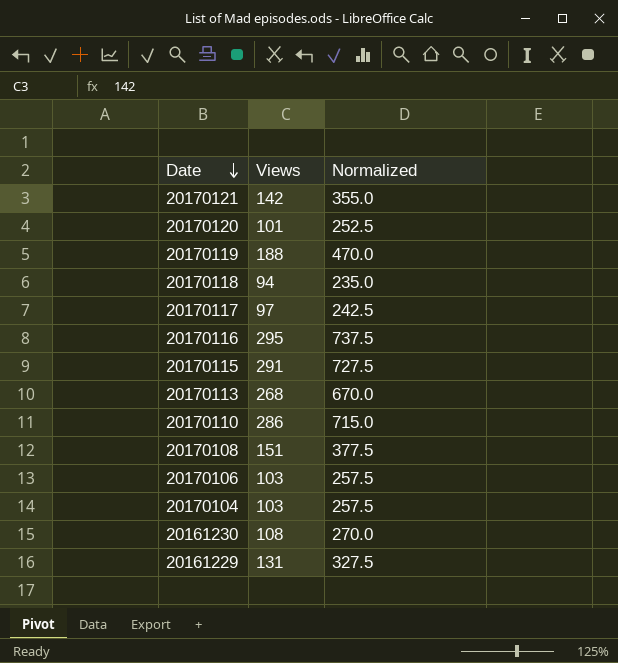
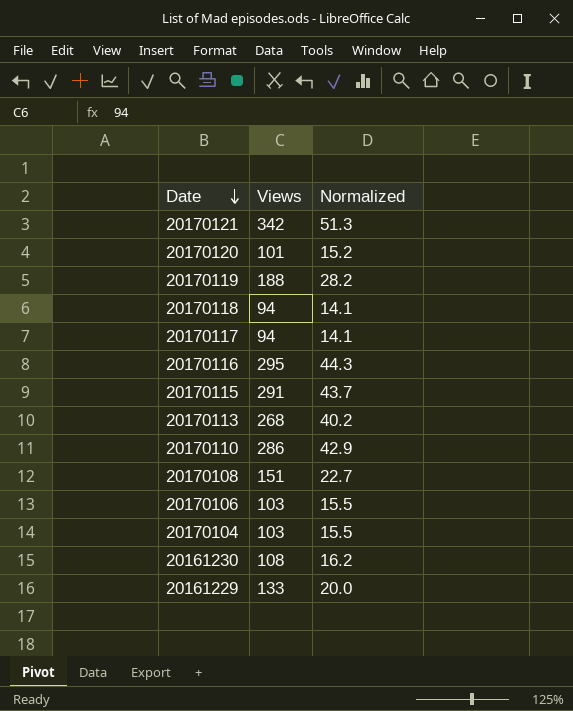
column Normalized | formula: [Views] * 2.5 -> [Views] * 0.15
20170121 | Views: 142 -> 342
20170117 | Views: 97 -> 94
20161229 | Views: 131 -> 133

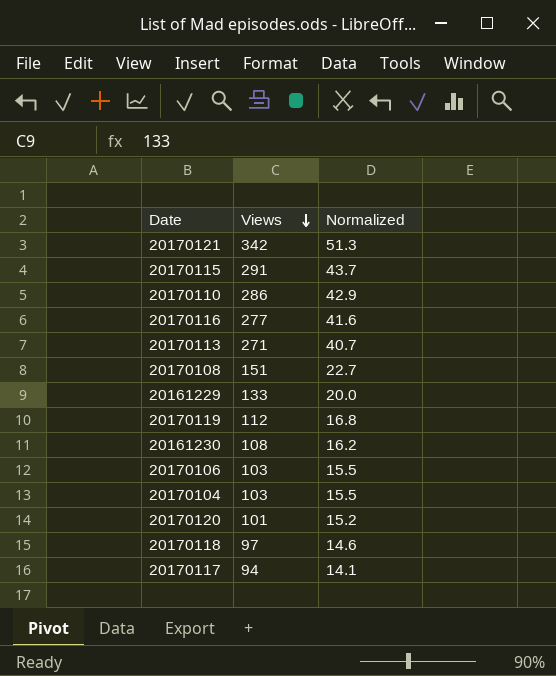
row order: Date descending -> Views descending
20170116 | Views: 295 -> 277
20170116 | Normalized: 44.3 -> 41.6
20170113 | Views: 268 -> 271
20170113 | Normalized: 40.2 -> 40.7
20170119 | Views: 188 -> 112
20170119 | Normalized: 28.2 -> 16.8
20170118 | Views: 94 -> 97
20170118 | Normalized: 14.1 -> 14.6

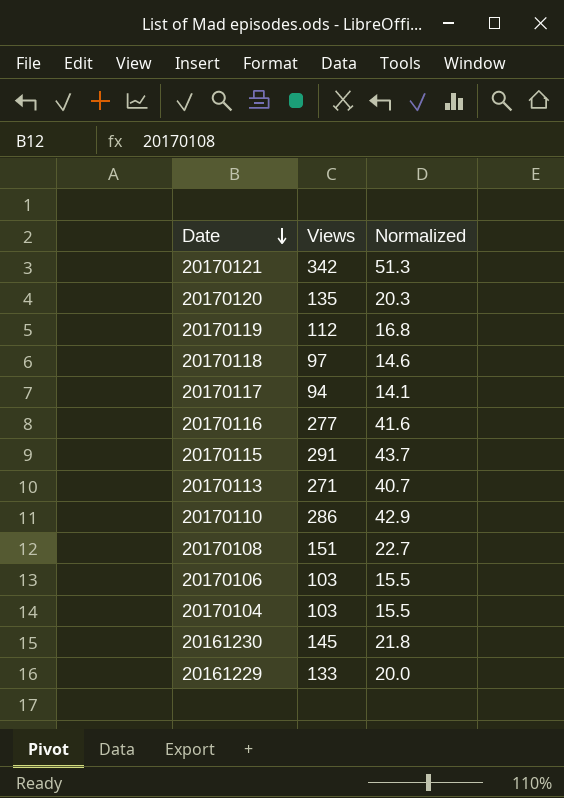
row order: Views descending -> Date descending
20170120 | Views: 101 -> 135
20170120 | Normalized: 15.2 -> 20.3
20161230 | Views: 108 -> 145
20161230 | Normalized: 16.2 -> 21.8

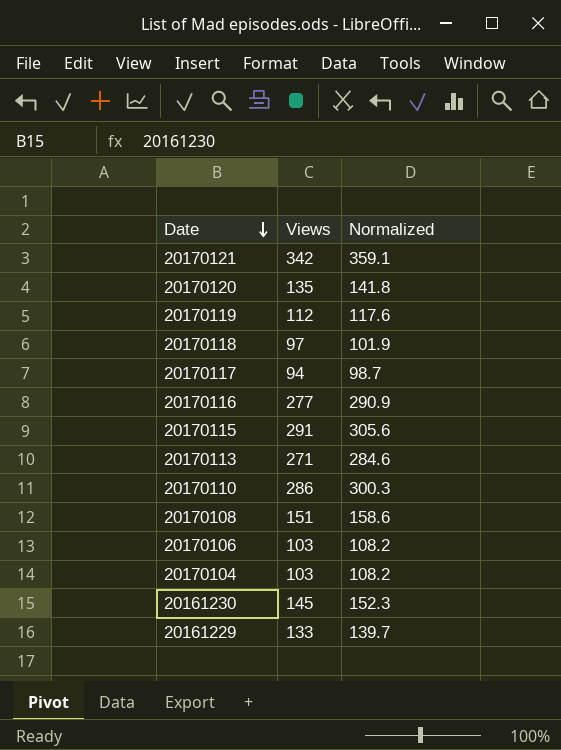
column Normalized | formula: [Views] * 0.15 -> [Views] * 1.05

